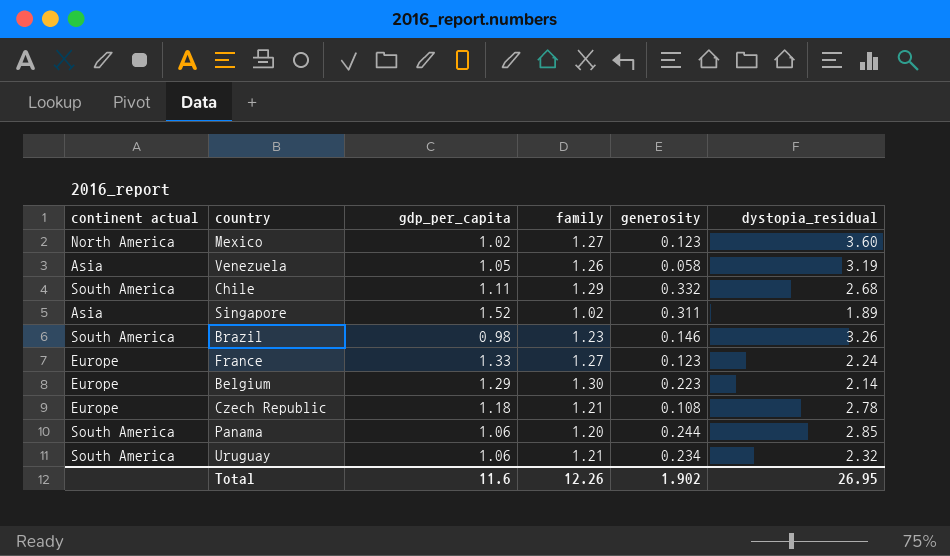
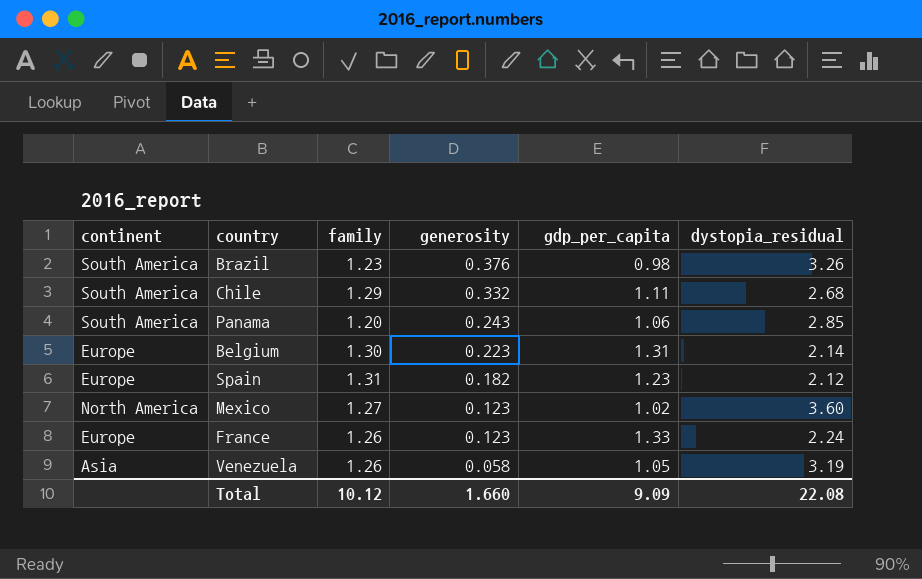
row order: none -> generosity descending
column name: continent actual -> continent
column gdp_per_capita | position: 3 -> 5
row Singapore: Asia | 1.52 | 1.02 | 0.311 | 1.89 -> none
row Czech Republic: Europe | 1.18 | 1.21 | 0.108 | 2.78 -> none
row Uruguay: South America | 1.06 | 1.21 | 0.234 | 2.32 -> none
Brazil | generosity: 0.146 -> 0.376
Panama | generosity: 0.244 -> 0.243
Belgium | gdp_per_capita: 1.29 -> 1.31
row Spain: none -> Europe | 1.31 | 0.182 | 1.23 | 2.12
France | family: 1.27 -> 1.26
Total | family: 12.26 -> 10.12
Total | generosity: 1.902 -> 1.660
Total | gdp_per_capita: 11.6 -> 9.09
Total | dystopia_residual: 26.95 -> 22.08

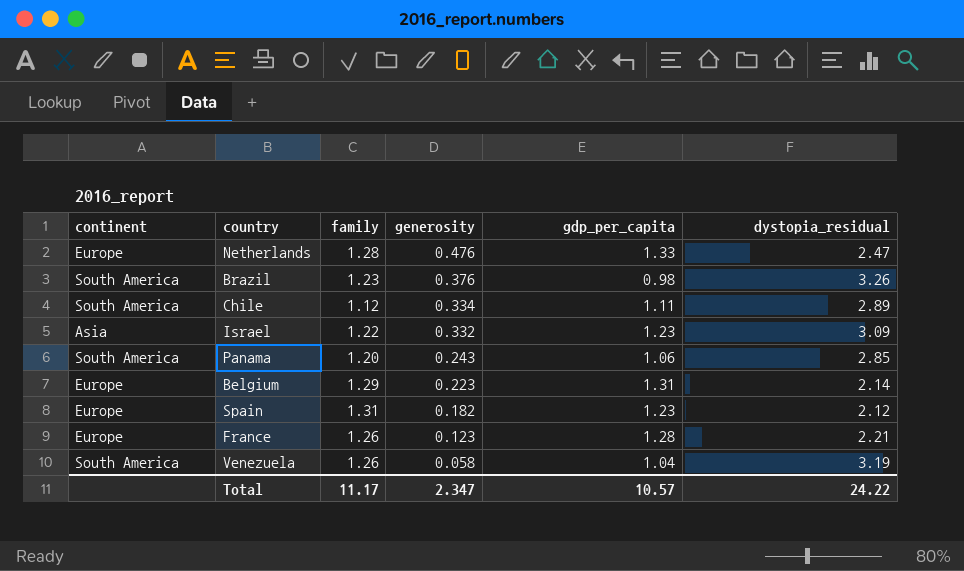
row Mexico: North America | 1.27 | 0.123 | 1.02 | 3.60 -> none
row Netherlands: none -> Europe | 1.28 | 0.476 | 1.33 | 2.47
Chile | family: 1.29 -> 1.12
Chile | generosity: 0.332 -> 0.334
Chile | dystopia_residual: 2.68 -> 2.89
row Israel: none -> Asia | 1.22 | 0.332 | 1.23 | 3.09
Belgium | family: 1.30 -> 1.29
France | gdp_per_capita: 1.33 -> 1.28
France | dystopia_residual: 2.24 -> 2.21
Venezuela | continent: Asia -> South America
Venezuela | gdp_per_capita: 1.05 -> 1.04
Total | family: 10.12 -> 11.17
Total | generosity: 1.660 -> 2.347
Total | gdp_per_capita: 9.09 -> 10.57
Total | dystopia_residual: 22.08 -> 24.22

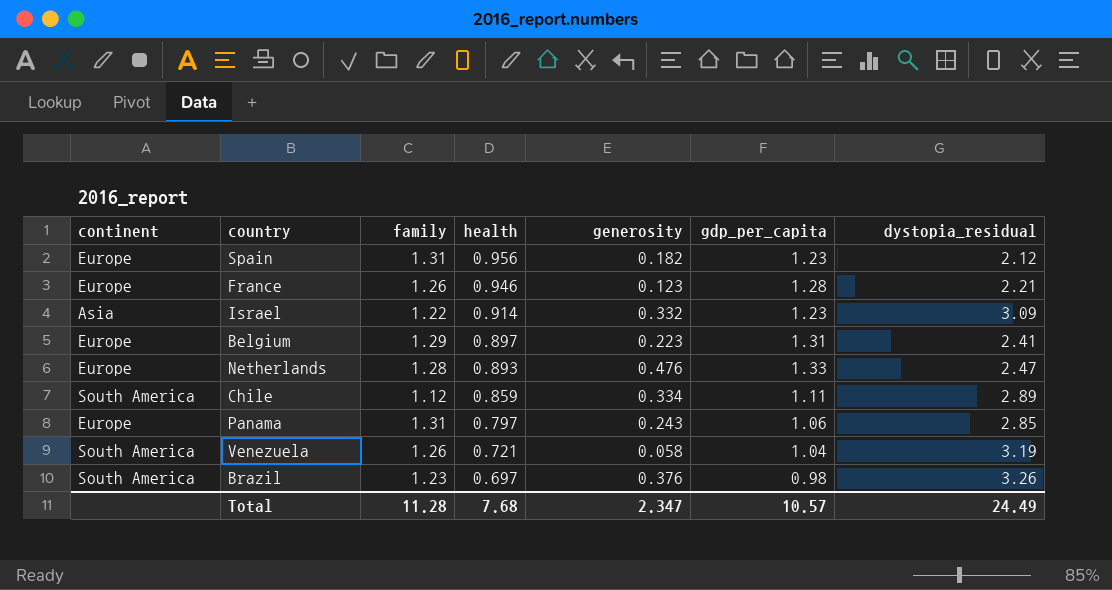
row order: generosity descending -> health descending
column health | position: none -> 4
Belgium | dystopia_residual: 2.14 -> 2.41
Panama | continent: South America -> Europe
Panama | family: 1.20 -> 1.31
Total | family: 11.17 -> 11.28
Total | dystopia_residual: 24.22 -> 24.49

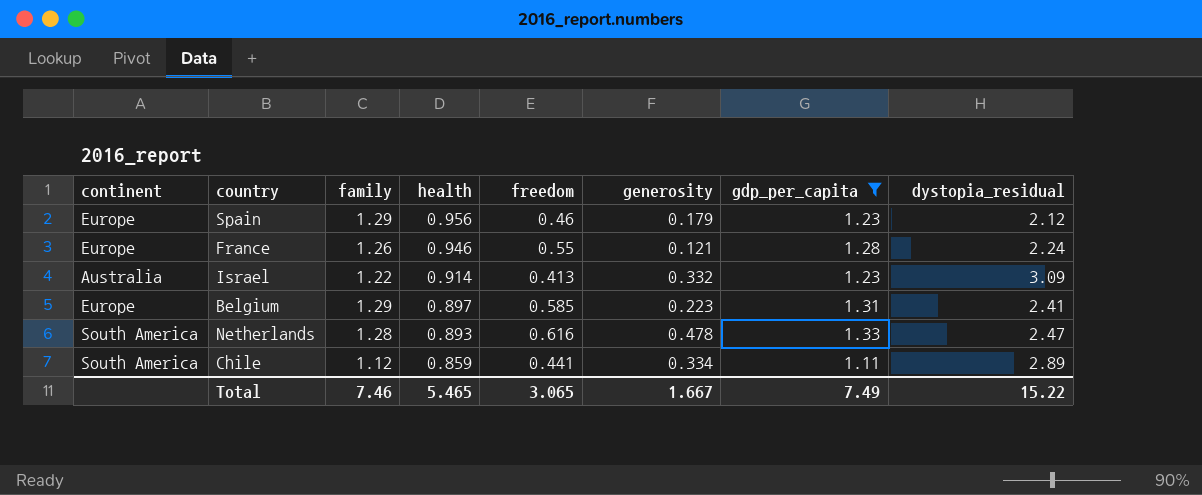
filter: none -> gdp_per_capita >= 1.11
column freedom | position: none -> 5
Spain | family: 1.31 -> 1.29
Spain | generosity: 0.182 -> 0.179
France | generosity: 0.123 -> 0.121
France | dystopia_residual: 2.21 -> 2.24
Israel | continent: Asia -> Australia
Netherlands | continent: Europe -> South America
Netherlands | generosity: 0.476 -> 0.478
Total | family: 11.28 -> 7.46
Total | health: 7.68 -> 5.465
Total | generosity: 2.347 -> 1.667
Total | gdp_per_capita: 10.57 -> 7.49
Total | dystopia_residual: 24.49 -> 15.22

